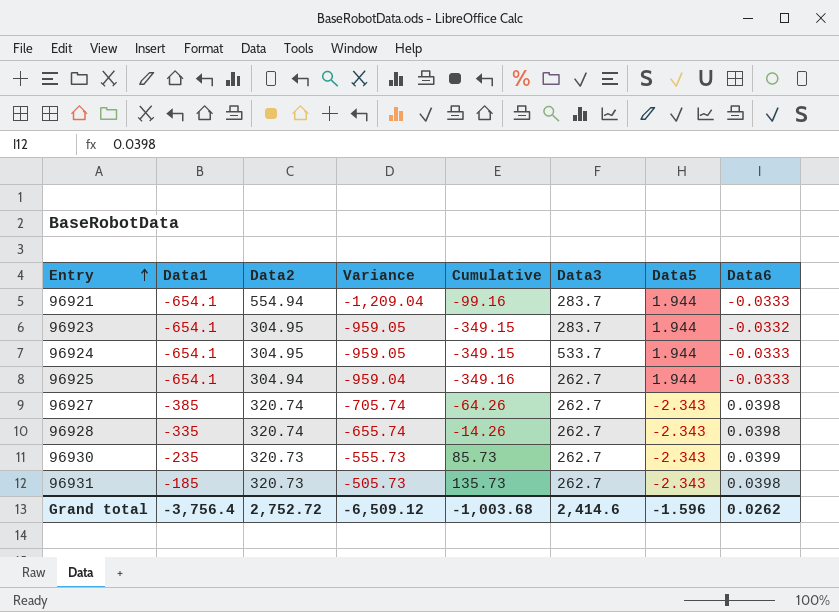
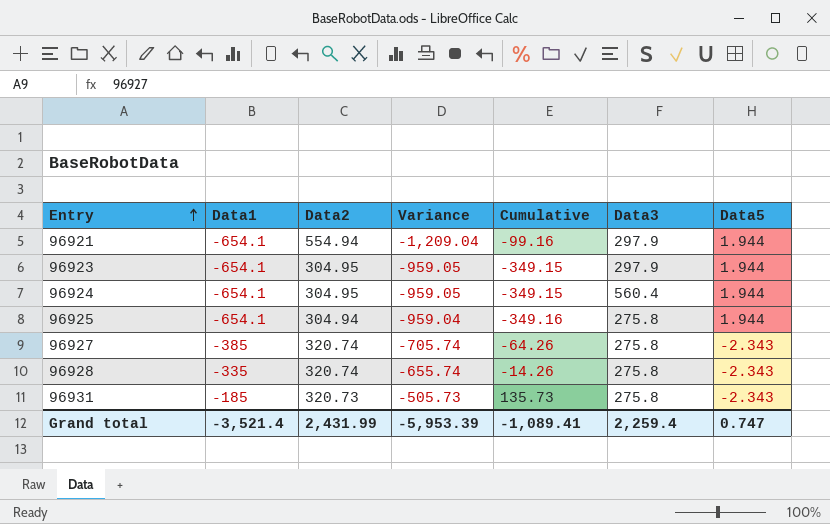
column Data6 | position: 8 -> none
row 96930: -235 | 320.73 | -555.73 | 85.73 | 262.7 | -2.343 | 0.0399 -> none
96921 | Data3: 283.7 -> 297.9
96923 | Data3: 283.7 -> 297.9
96924 | Data3: 533.7 -> 560.4
96925 | Data3: 262.7 -> 275.8
96927 | Data3: 262.7 -> 275.8
96928 | Data3: 262.7 -> 275.8
96931 | Data3: 262.7 -> 275.8
Grand total | Data1: -3,756.4 -> -3,521.4
Grand total | Data2: 2,752.72 -> 2,431.99
Grand total | Variance: -6,509.12 -> -5,953.39
Grand total | Cumulative: -1,003.68 -> -1,089.41
Grand total | Data3: 2,414.6 -> 2,259.4
Grand total | Data5: -1.596 -> 0.747

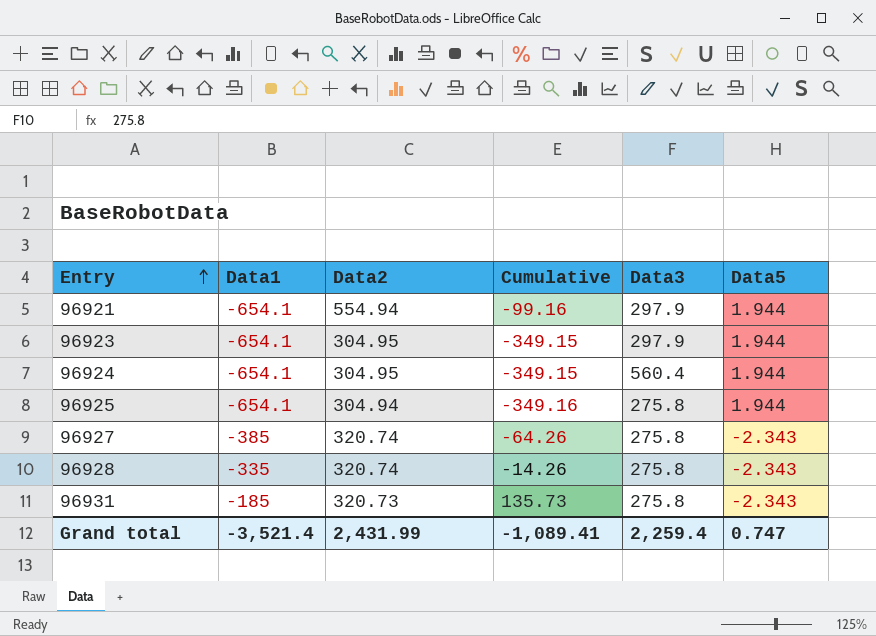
column Variance | formula: [Data1] - [Data2] -> none

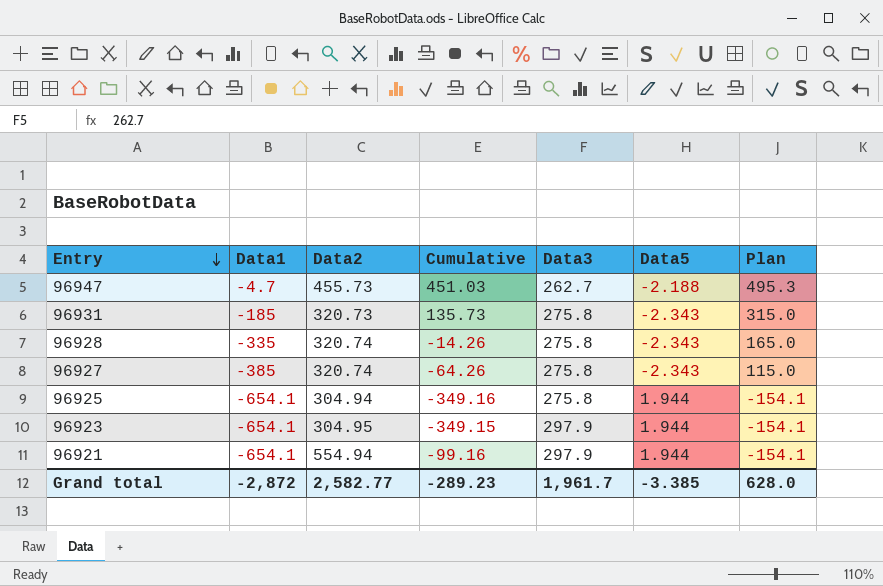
row order: Entry ascending -> Entry descending
column Plan | formula: none -> [Data1] + 500
row 96924: -654.1 | 304.95 | -349.15 | 560.4 | 1.944 -> none
row 96947: none -> -4.7 | 455.73 | 451.03 | 262.7 | -2.188 | 495.3
Grand total | Data1: -3,521.4 -> -2,872
Grand total | Data2: 2,431.99 -> 2,582.77
Grand total | Cumulative: -1,089.41 -> -289.23
Grand total | Data3: 2,259.4 -> 1,961.7
Grand total | Data5: 0.747 -> -3.385

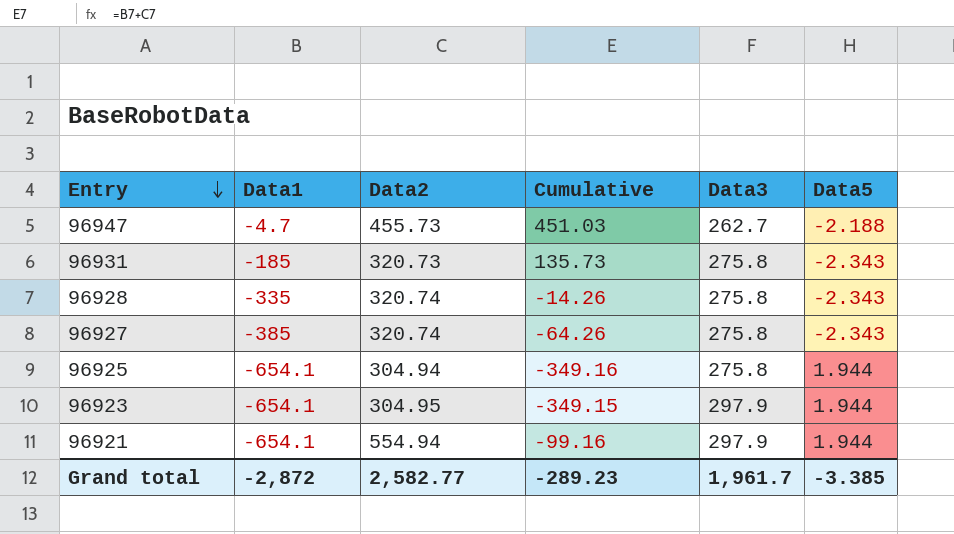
column Plan | formula: [Data1] + 500 -> none

